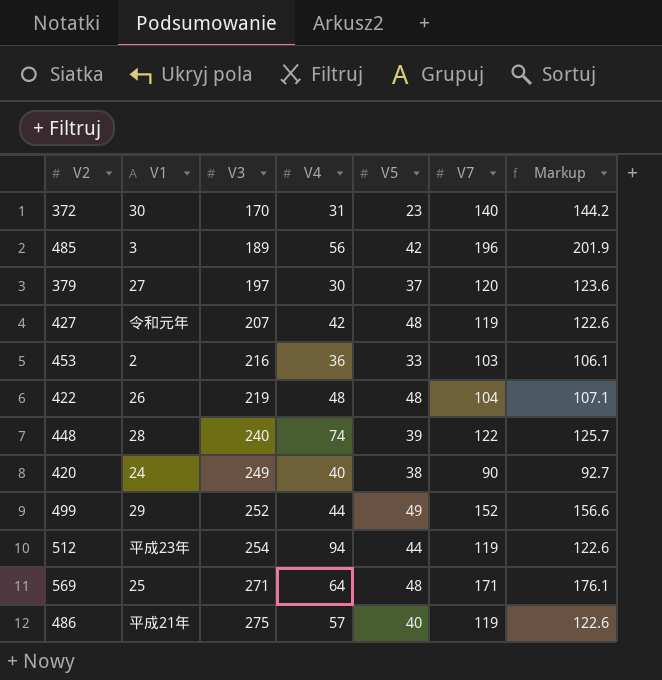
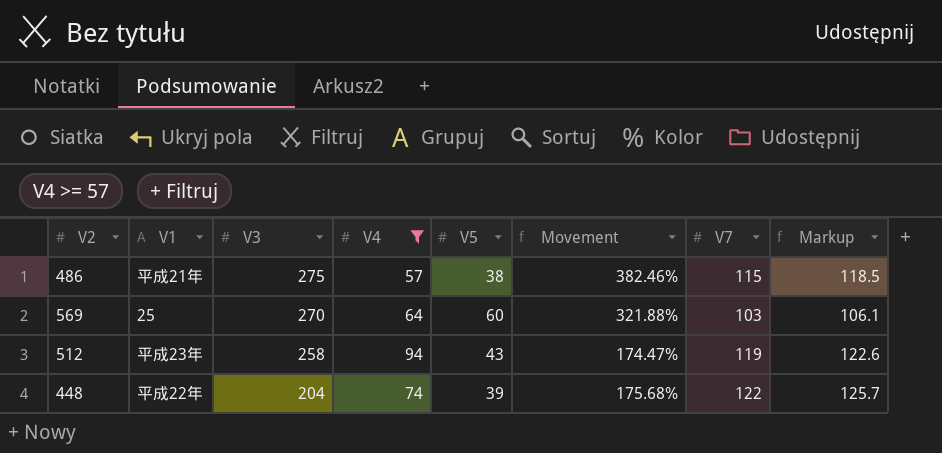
filter: none -> V4 >= 57
row order: V3 ascending -> V3 descending
column Movement | formula: none -> ([V3] - [V4]) / [V4]
486 | V5: 40 -> 38
486 | V7: 119 -> 115
486 | Markup: 122.6 -> 118.5
569 | V3: 271 -> 270
569 | V5: 48 -> 60
569 | V7: 171 -> 103
569 | Markup: 176.1 -> 106.1
512 | V3: 254 -> 258
512 | V5: 44 -> 43
448 | V1: 28 -> 平成22年
448 | V3: 240 -> 204

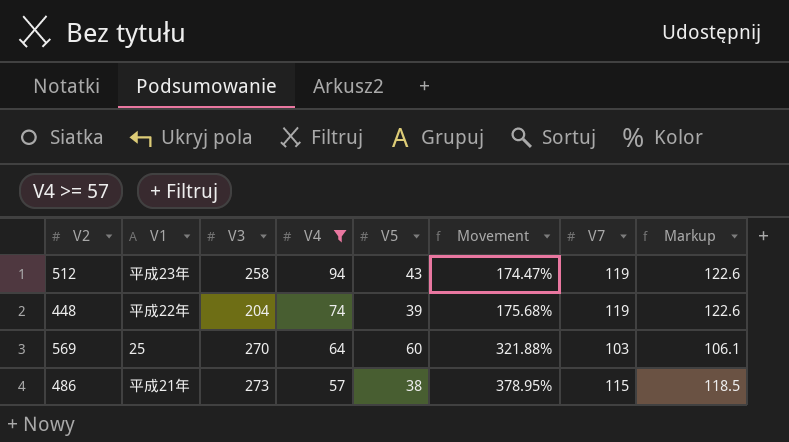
row order: V3 descending -> V4 descending
448 | V7: 122 -> 119
448 | Markup: 125.7 -> 122.6
486 | V3: 275 -> 273
486 | Movement: 382.46% -> 378.95%

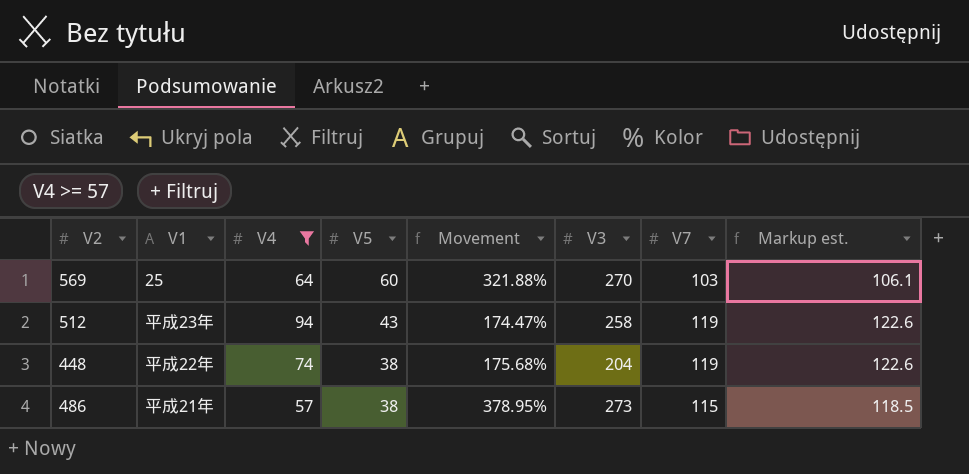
row order: V4 descending -> V5 descending
column V3 | position: 3 -> 6
column name: Markup -> Markup est.
448 | V5: 39 -> 38

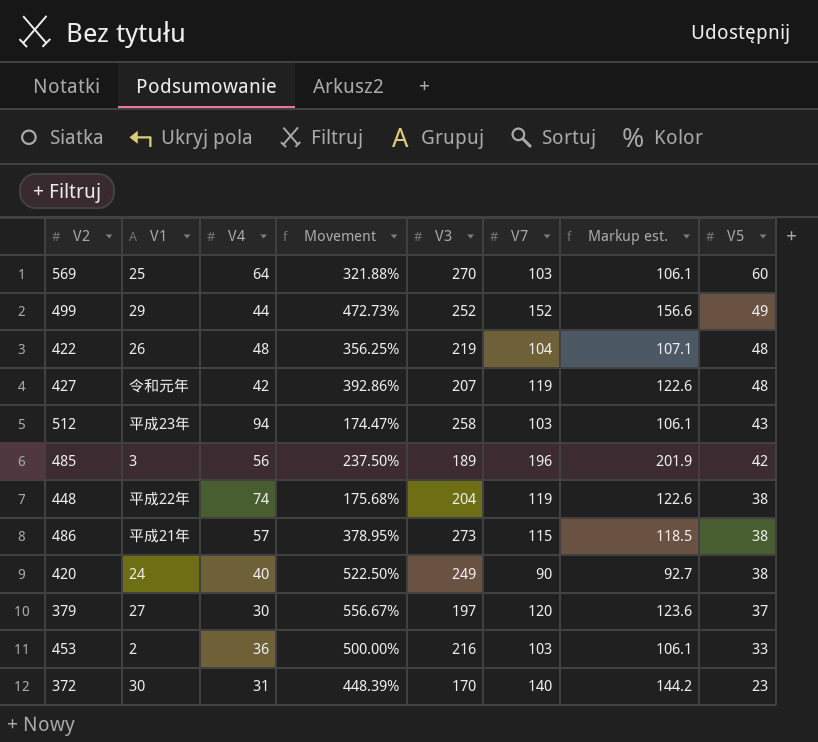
filter: V4 >= 57 -> none
column V5 | position: 4 -> 8
512 | V7: 119 -> 103
512 | Markup est.: 122.6 -> 106.1

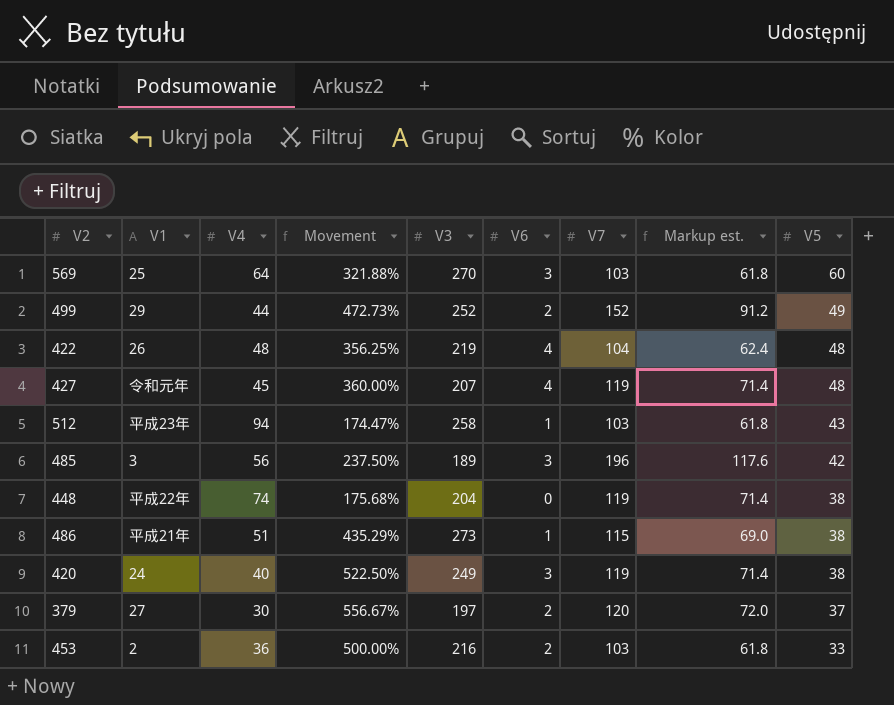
column V6 | position: none -> 6
column Markup est. | formula: [V7] * 1.03 -> [V7] * 0.6
row 372: 30 | 31 | 448.39% | 170 | 140 | 144.2 | 23 -> none
427 | V4: 42 -> 45
427 | Movement: 392.86% -> 360.00%
486 | V4: 57 -> 51
486 | Movement: 378.95% -> 435.29%
420 | V7: 90 -> 119

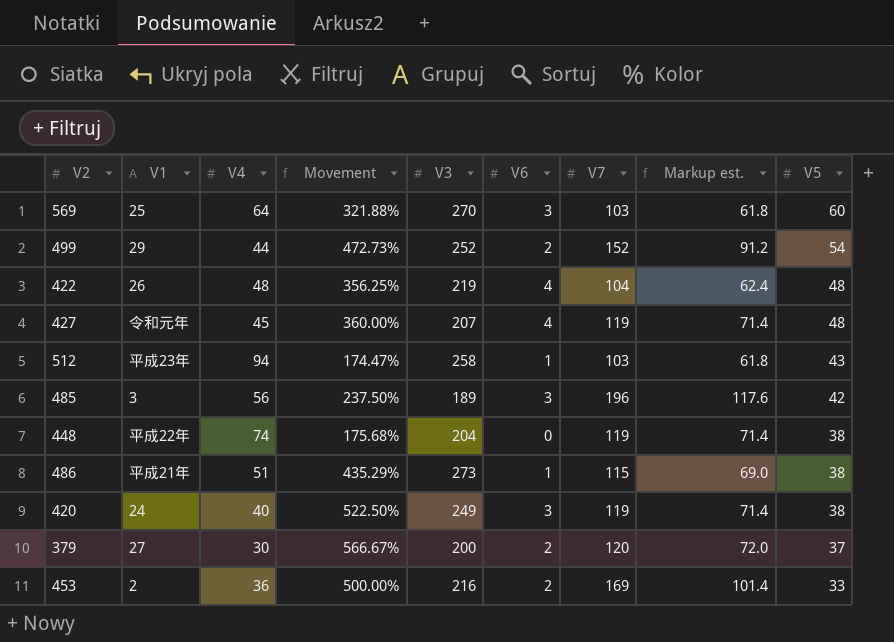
499 | V5: 49 -> 54
379 | Movement: 556.67% -> 566.67%
379 | V3: 197 -> 200
453 | V7: 103 -> 169
453 | Markup est.: 61.8 -> 101.4

